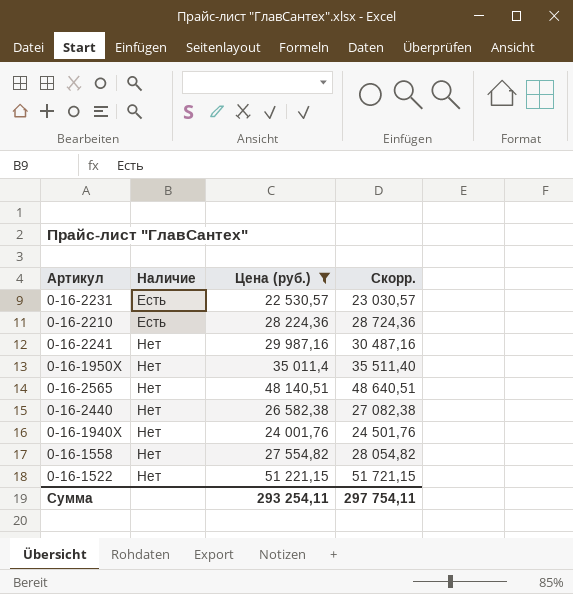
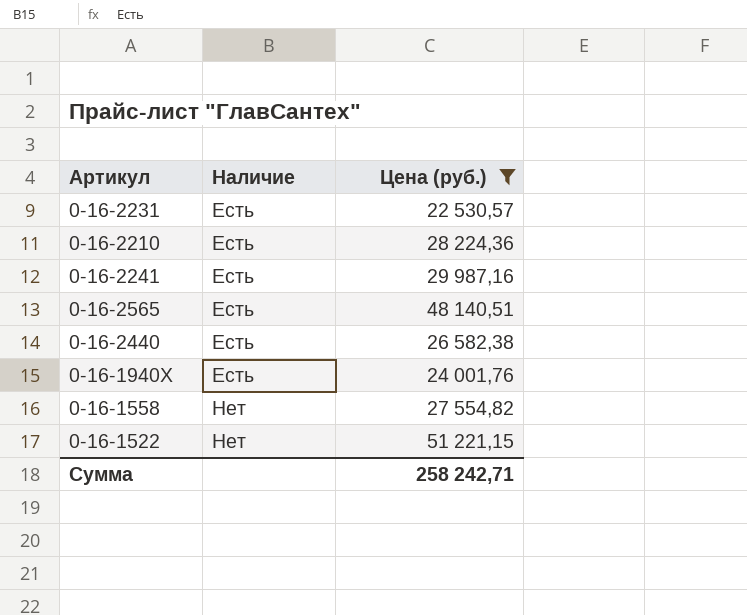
column Скорр. | formula: [Цена (руб.)] + 500 -> none
row 0-16-1950X: Нет | 35 011,4 | 35 511,40 -> none
0-16-2241 | Наличие: Нет -> Есть
0-16-2565 | Наличие: Нет -> Есть
0-16-2440 | Наличие: Нет -> Есть
0-16-1940X | Наличие: Нет -> Есть
Сумма | Цена (руб.): 293 254,11 -> 258 242,71

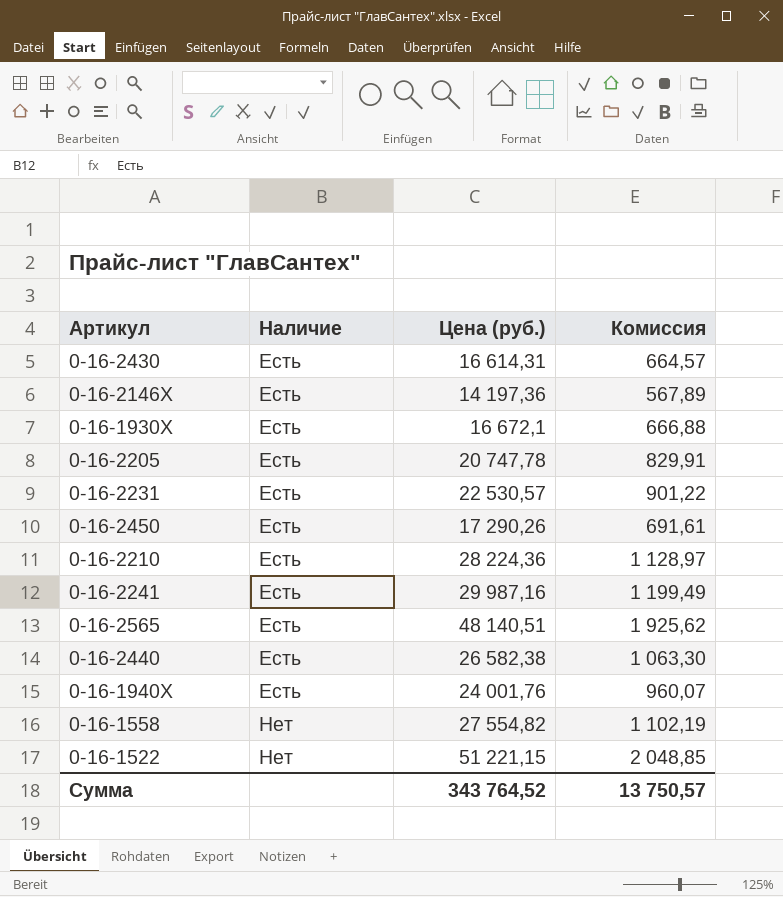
filter: Цена (руб.) >= 22 530,57 -> none
column Комиссия | formula: none -> [Цена (руб.)] * 0,04
Сумма | Цена (руб.): 258 242,71 -> 343 764,52

